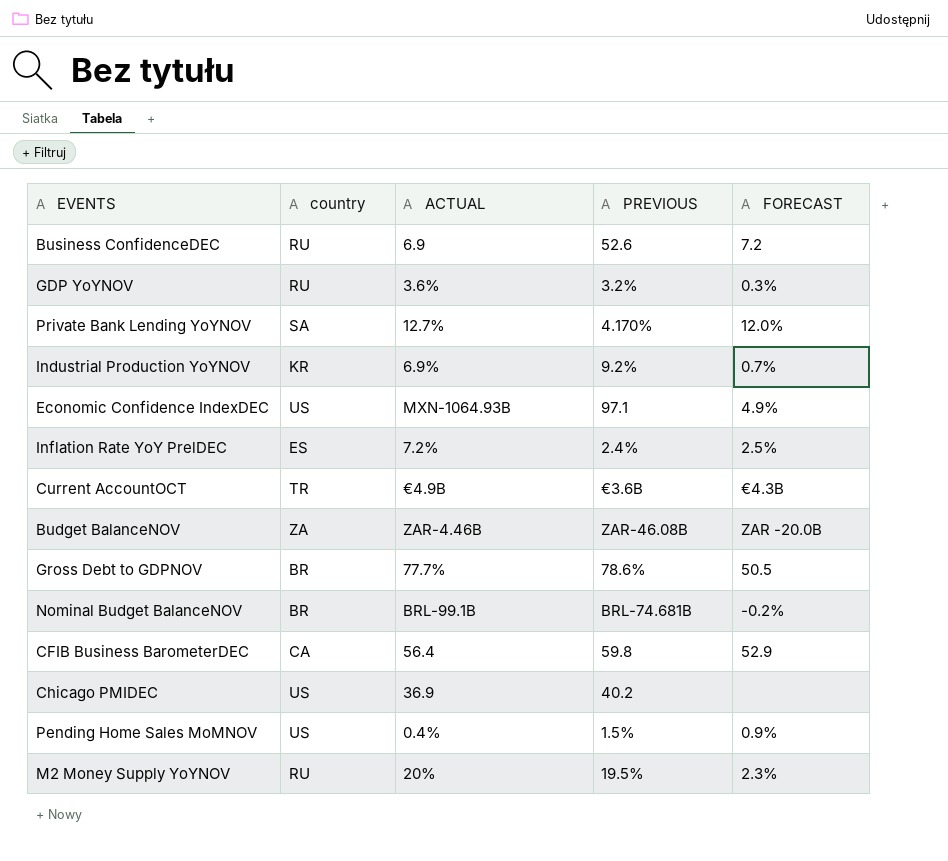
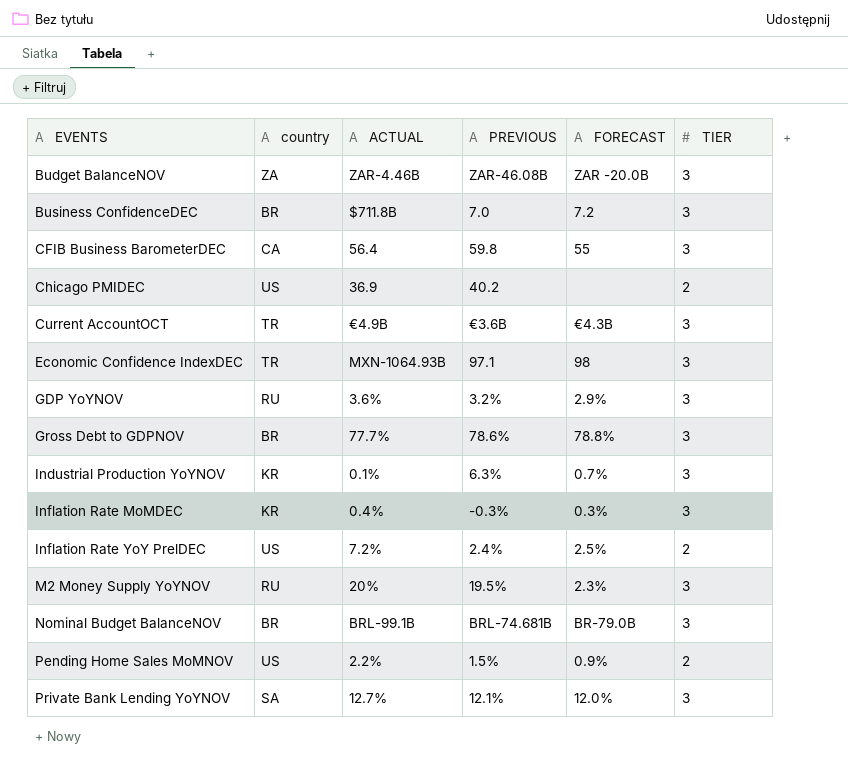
row order: none -> EVENTS ascending
column TIER | position: none -> 6
Business ConfidenceDEC | country: RU -> BR
Business ConfidenceDEC | ACTUAL: 6.9 -> $711.8B
Business ConfidenceDEC | PREVIOUS: 52.6 -> 7.0
CFIB Business BarometerDEC | FORECAST: 52.9 -> 55
Economic Confidence IndexDEC | country: US -> TR
Economic Confidence IndexDEC | FORECAST: 4.9% -> 98
GDP YoYNOV | FORECAST: 0.3% -> 2.9%
Gross Debt to GDPNOV | FORECAST: 50.5 -> 78.8%
Industrial Production YoYNOV | ACTUAL: 6.9% -> 0.1%
Industrial Production YoYNOV | PREVIOUS: 9.2% -> 6.3%
row Inflation Rate MoMDEC: none -> KR | 0.4% | -0.3% | 0.3% | 3
Inflation Rate YoY PrelDEC | country: ES -> US
Nominal Budget BalanceNOV | FORECAST: -0.2% -> BR-79.0B
Pending Home Sales MoMNOV | ACTUAL: 0.4% -> 2.2%
Private Bank Lending YoYNOV | PREVIOUS: 4.170% -> 12.1%

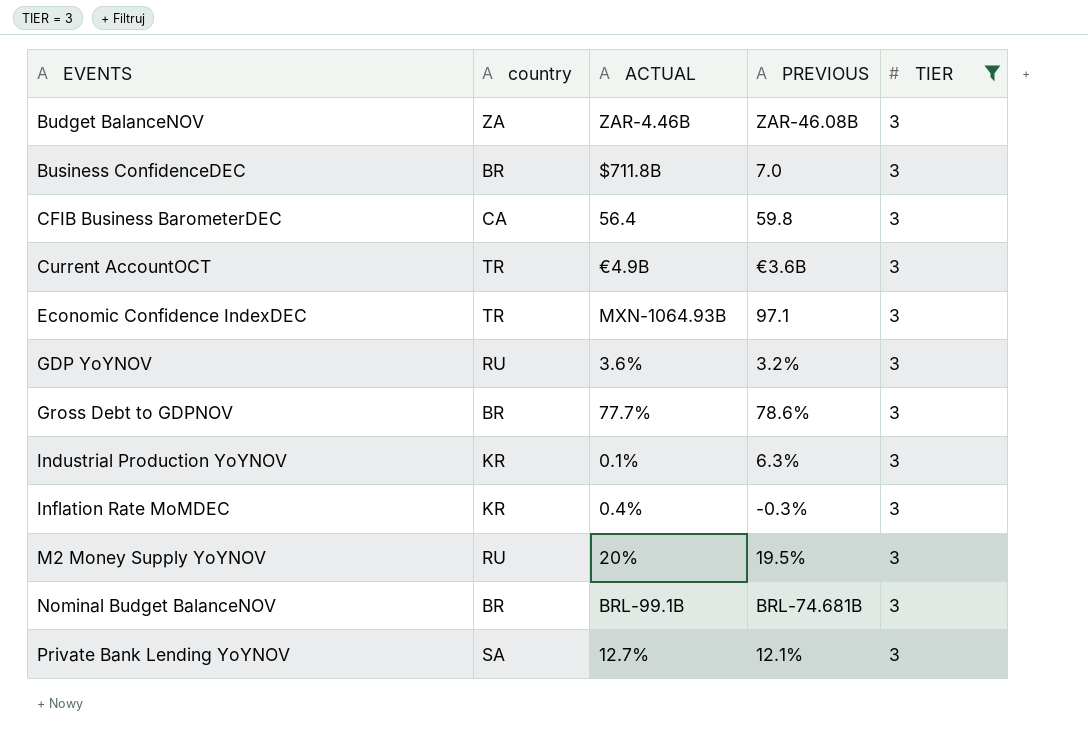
filter: none -> TIER = 3
column FORECAST | position: 5 -> none

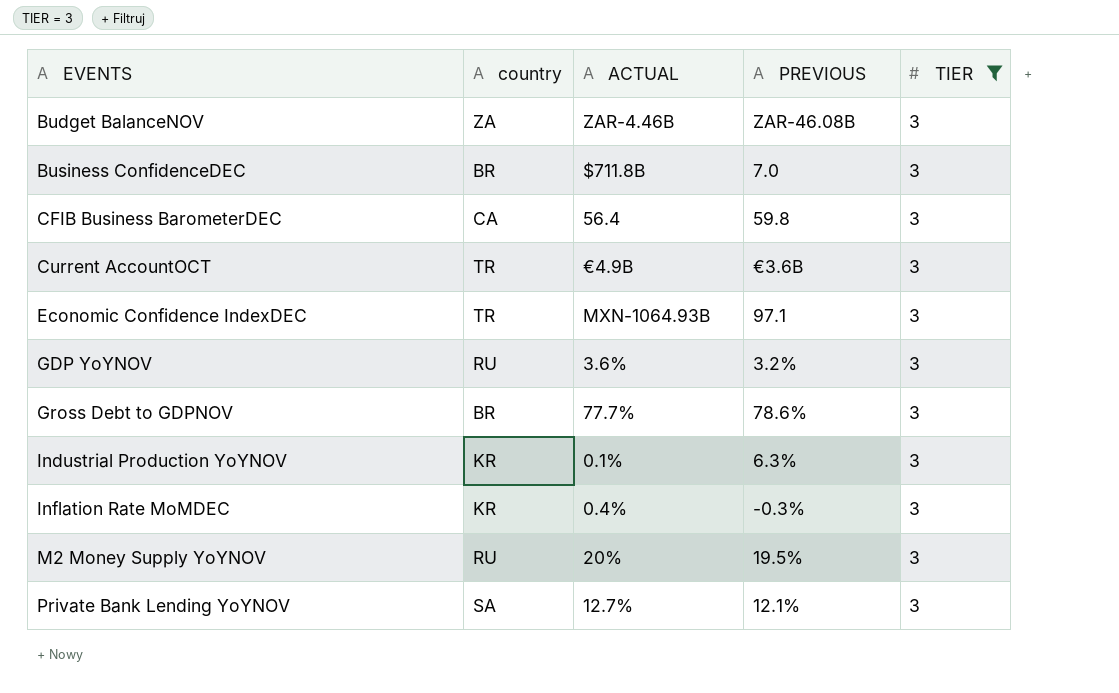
row Nominal Budget BalanceNOV: BR | BRL-99.1B | BRL-74.681B | 3 -> none

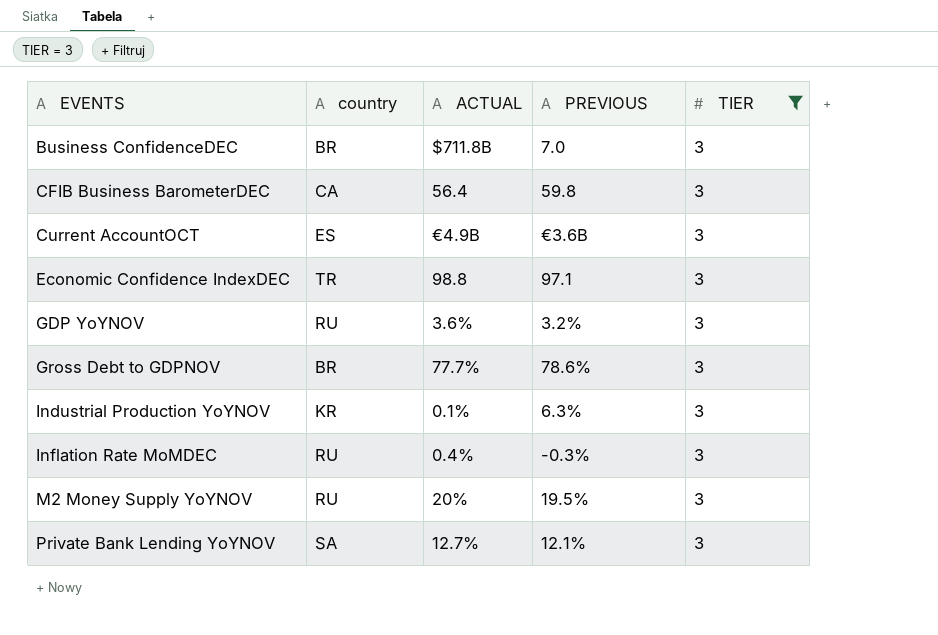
row Budget BalanceNOV: ZA | ZAR-4.46B | ZAR-46.08B | 3 -> none
Current AccountOCT | country: TR -> ES
Economic Confidence IndexDEC | ACTUAL: MXN-1064.93B -> 98.8
Inflation Rate MoMDEC | country: KR -> RU

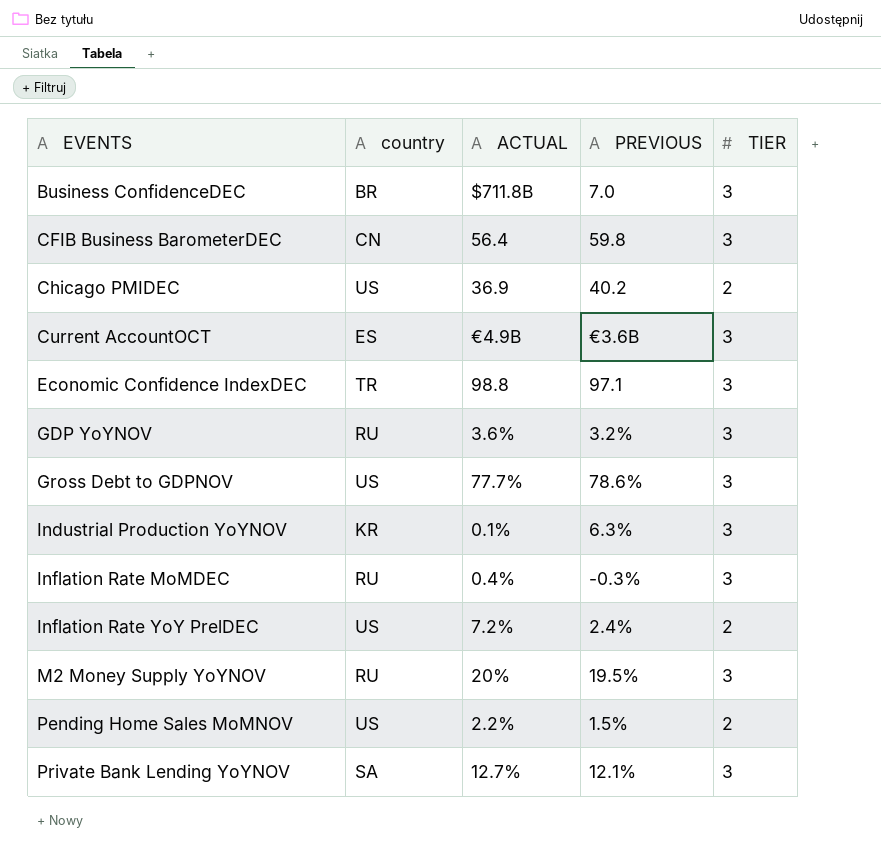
filter: TIER = 3 -> none
CFIB Business BarometerDEC | country: CA -> CN
Gross Debt to GDPNOV | country: BR -> US

